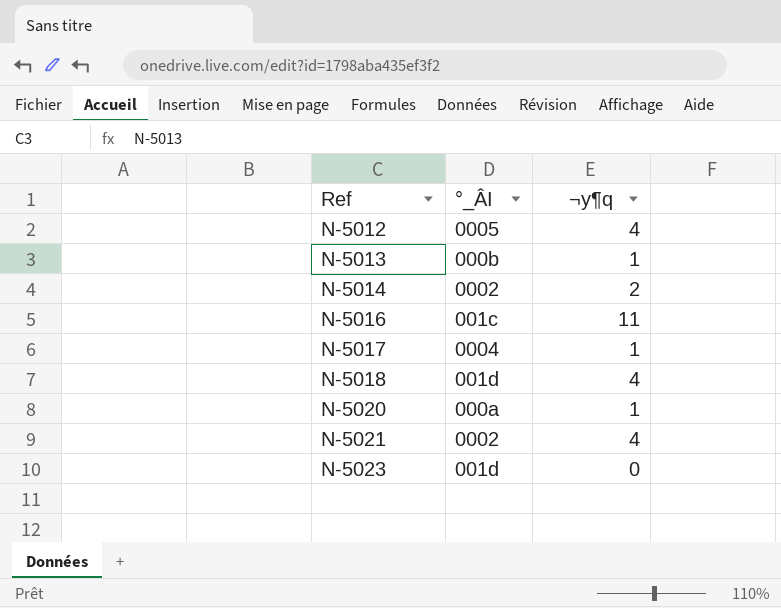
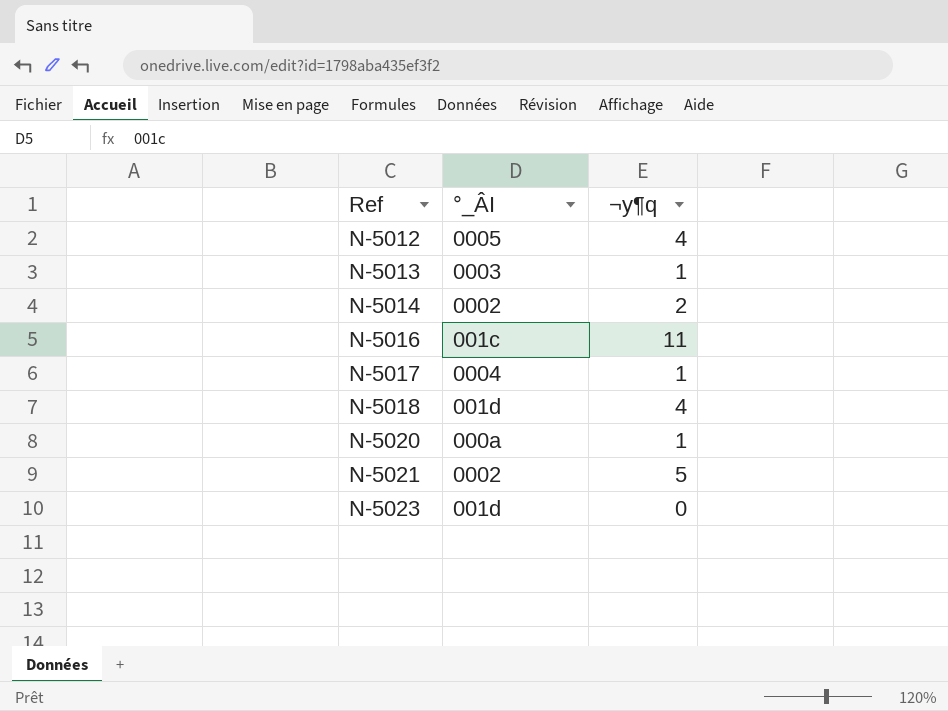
N-5013 | °_ÂI: 000b -> 0003
N-5021 | ¬y¶q: 4 -> 5

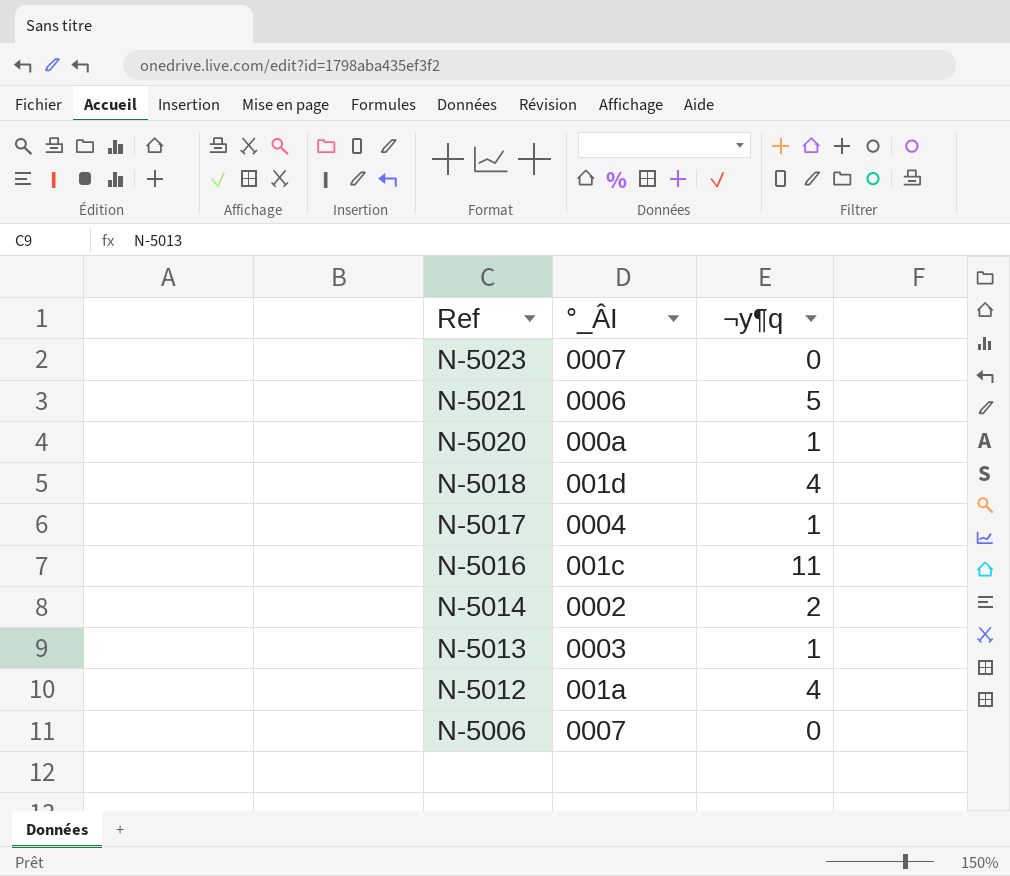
row order: Ref ascending -> Ref descending
N-5023 | °_ÂI: 001d -> 0007
N-5021 | °_ÂI: 0002 -> 0006
N-5012 | °_ÂI: 0005 -> 001a
row N-5006: none -> 0007 | 0

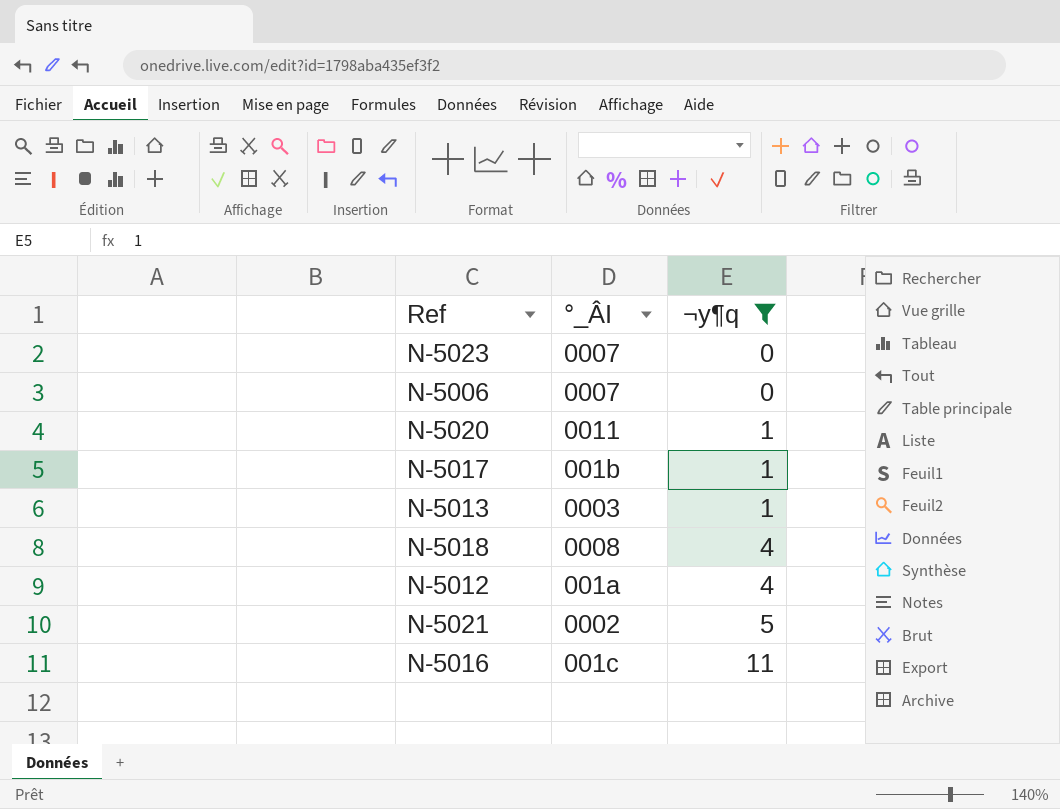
filter: none -> ¬y¶q != 2
row order: Ref descending -> ¬y¶q ascending
N-5020 | °_ÂI: 000a -> 0011
N-5017 | °_ÂI: 0004 -> 001b
N-5018 | °_ÂI: 001d -> 0008
N-5021 | °_ÂI: 0006 -> 0002

